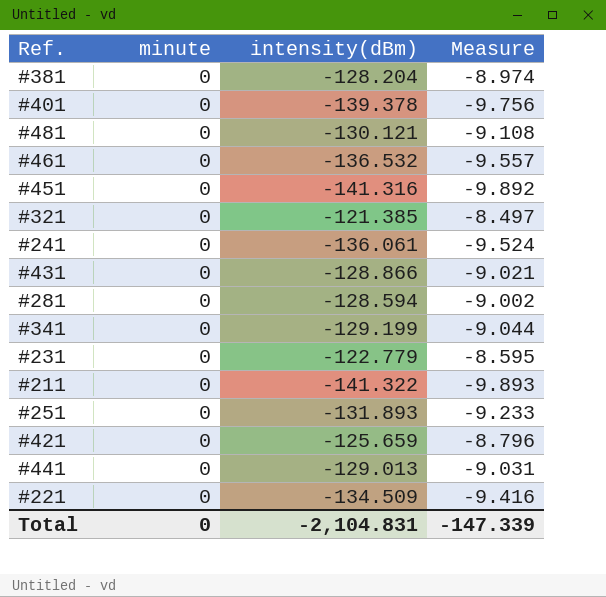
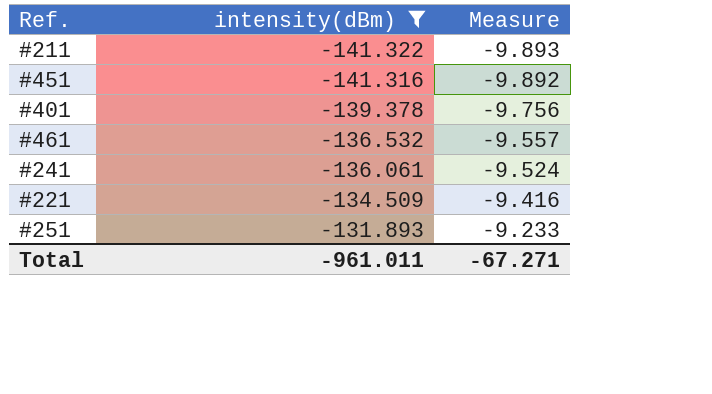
filter: none -> intensity(dBm) <= -131.893
row order: none -> intensity(dBm) ascending
column minute | position: 2 -> none
Total | intensity(dBm): -2,104.831 -> -961.011
Total | Measure: -147.339 -> -67.271

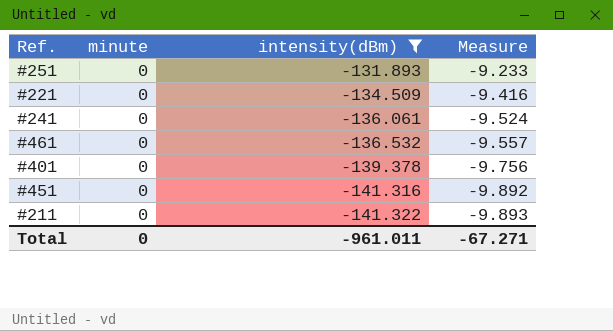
row order: intensity(dBm) ascending -> intensity(dBm) descending
column minute | position: none -> 2

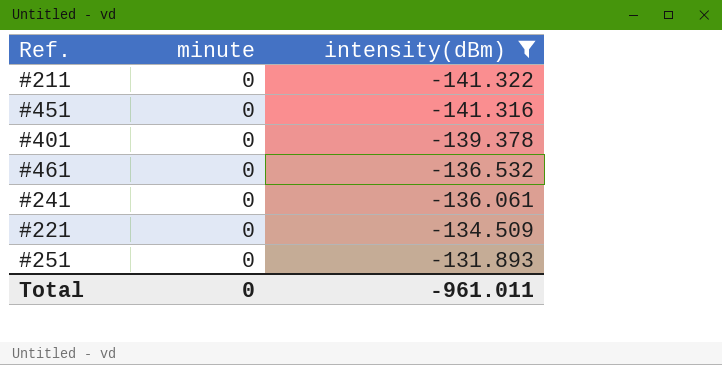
row order: intensity(dBm) descending -> intensity(dBm) ascending
column Measure | formula: [intensity(dBm)] * 0.07 -> none

